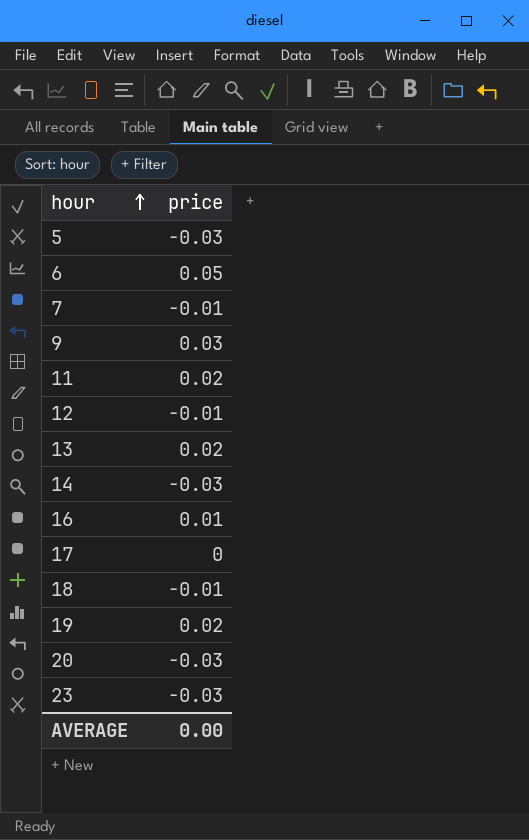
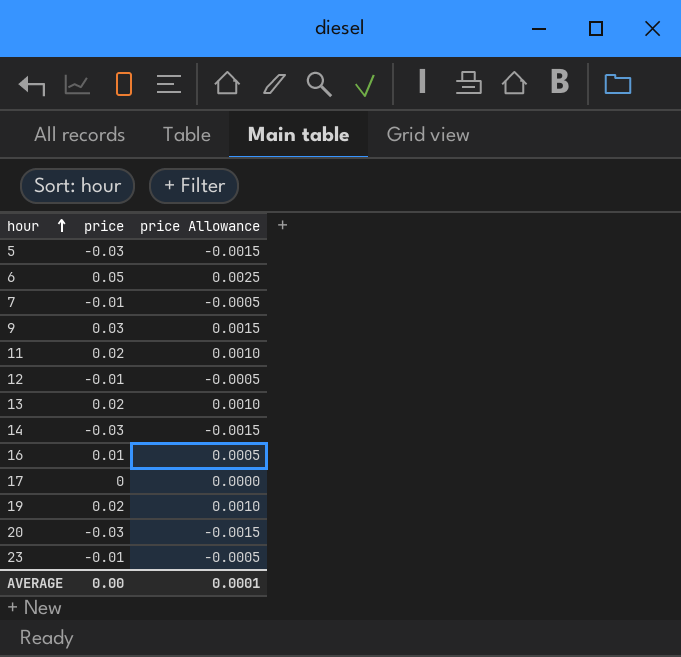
column price Allowance | formula: none -> [price] * 0.05
row 18: -0.01 -> none
23 | price: -0.03 -> -0.01

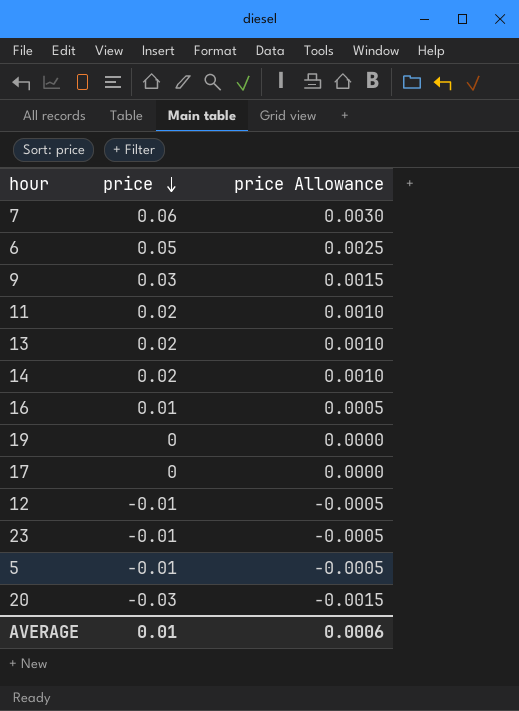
row order: hour ascending -> price descending
7 | price: -0.01 -> 0.06
7 | price Allowance: -0.0005 -> 0.0030
14 | price: -0.03 -> 0.02
14 | price Allowance: -0.0015 -> 0.0010
19 | price: 0.02 -> 0
19 | price Allowance: 0.0010 -> 0.0000
5 | price: -0.03 -> -0.01
5 | price Allowance: -0.0015 -> -0.0005
AVERAGE | price: 0.00 -> 0.01
AVERAGE | price Allowance: 0.0001 -> 0.0006

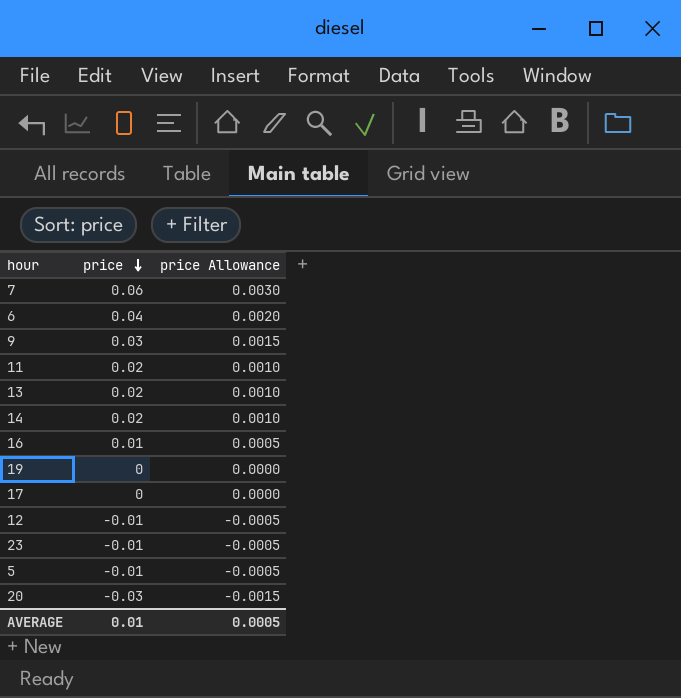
6 | price: 0.05 -> 0.04
6 | price Allowance: 0.0025 -> 0.0020
AVERAGE | price Allowance: 0.0006 -> 0.0005

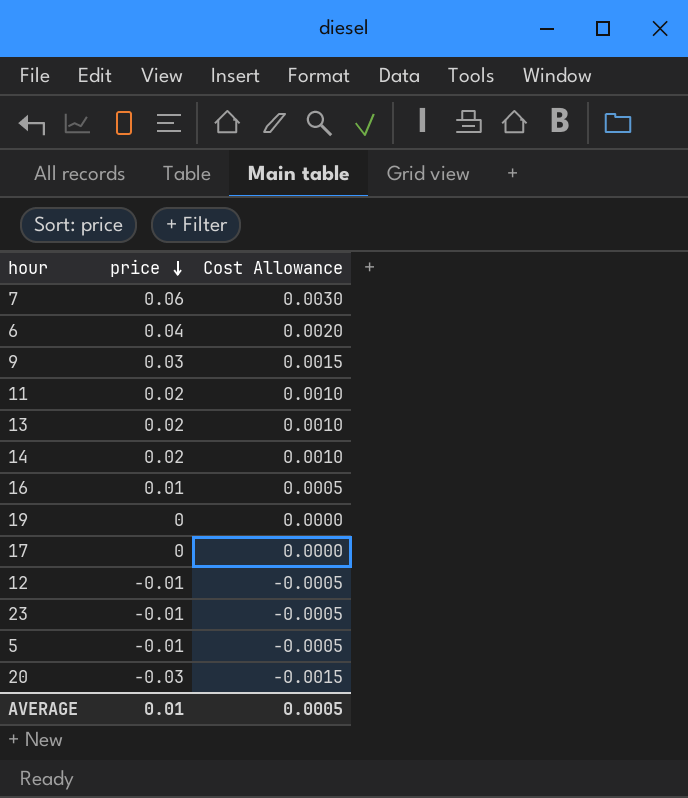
column name: price Allowance -> Cost Allowance

